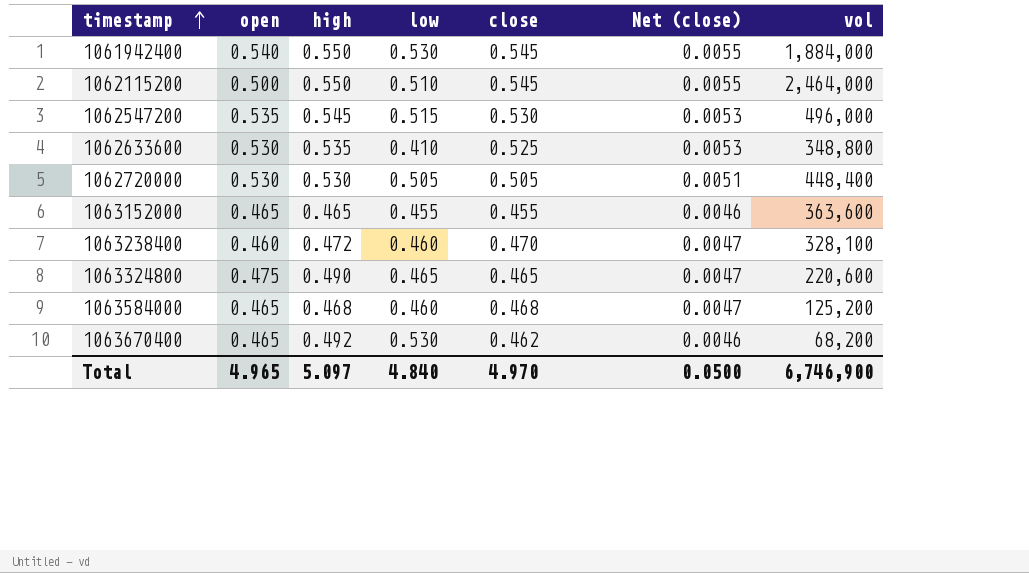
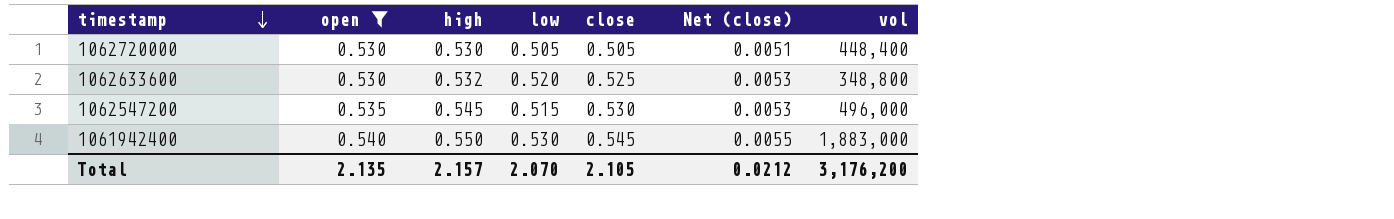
filter: none -> open >= 0.530
row order: timestamp ascending -> timestamp descending
1062633600 | high: 0.535 -> 0.532
1062633600 | low: 0.410 -> 0.520
1061942400 | vol: 1,884,000 -> 1,883,000
Total | open: 4.965 -> 2.135
Total | high: 5.097 -> 2.157
Total | low: 4.840 -> 2.070
Total | close: 4.970 -> 2.105
Total | Net (close): 0.0500 -> 0.0212
Total | vol: 6,746,900 -> 3,176,200

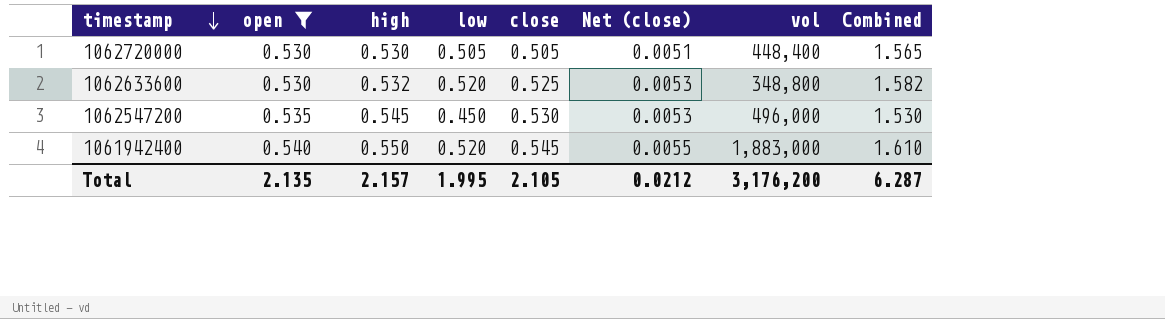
column Combined | formula: none -> [open] + [high] + [low]
1062547200 | low: 0.515 -> 0.450
1061942400 | low: 0.530 -> 0.520
Total | low: 2.070 -> 1.995

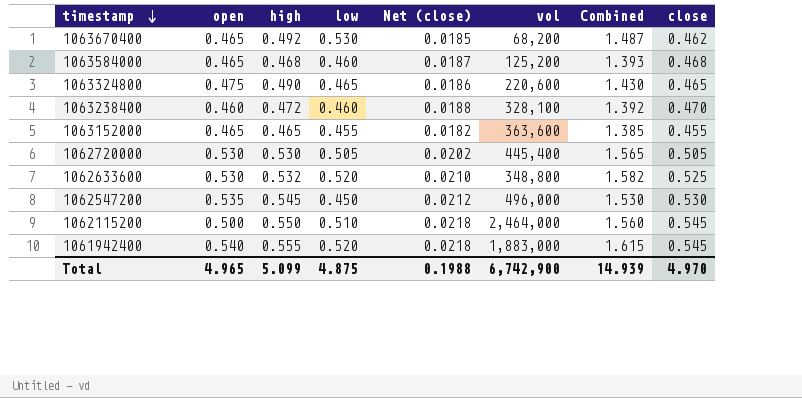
filter: open >= 0.530 -> none
column Net (close) | formula: [close] * 0.01 -> [close] * 0.04
column close | position: 5 -> 8
1062720000 | vol: 448,400 -> 445,400
1061942400 | high: 0.550 -> 0.555
1061942400 | Combined: 1.610 -> 1.615
Total | open: 2.135 -> 4.965
Total | high: 2.157 -> 5.099
Total | low: 1.995 -> 4.875
Total | Net (close): 0.0212 -> 0.1988
Total | vol: 3,176,200 -> 6,742,900
Total | Combined: 6.287 -> 14.939
Total | close: 2.105 -> 4.970

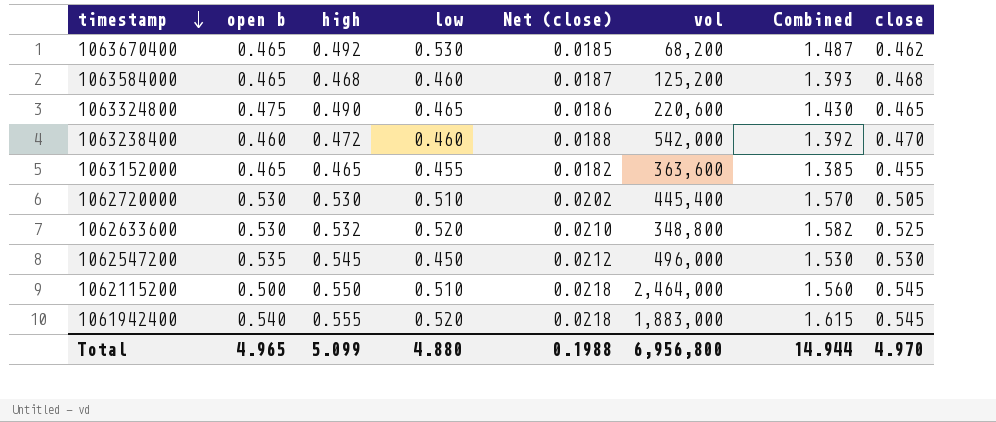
column name: open -> open b
1063238400 | vol: 328,100 -> 542,000
1062720000 | low: 0.505 -> 0.510
1062720000 | Combined: 1.565 -> 1.570
Total | low: 4.875 -> 4.880
Total | vol: 6,742,900 -> 6,956,800
Total | Combined: 14.939 -> 14.944

